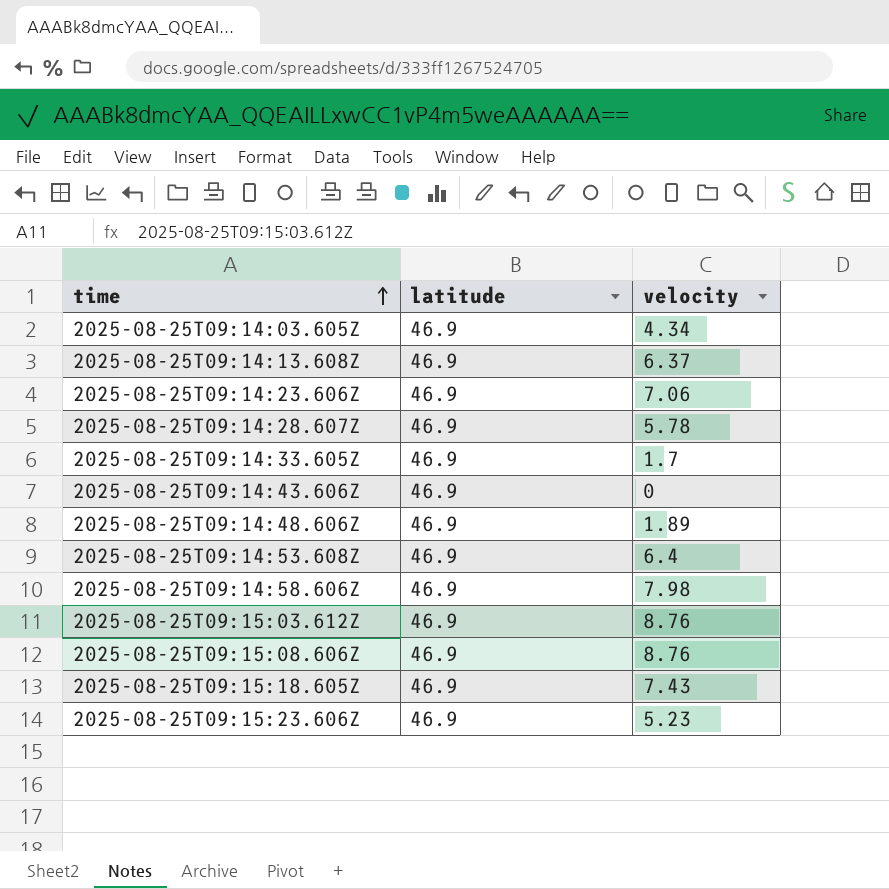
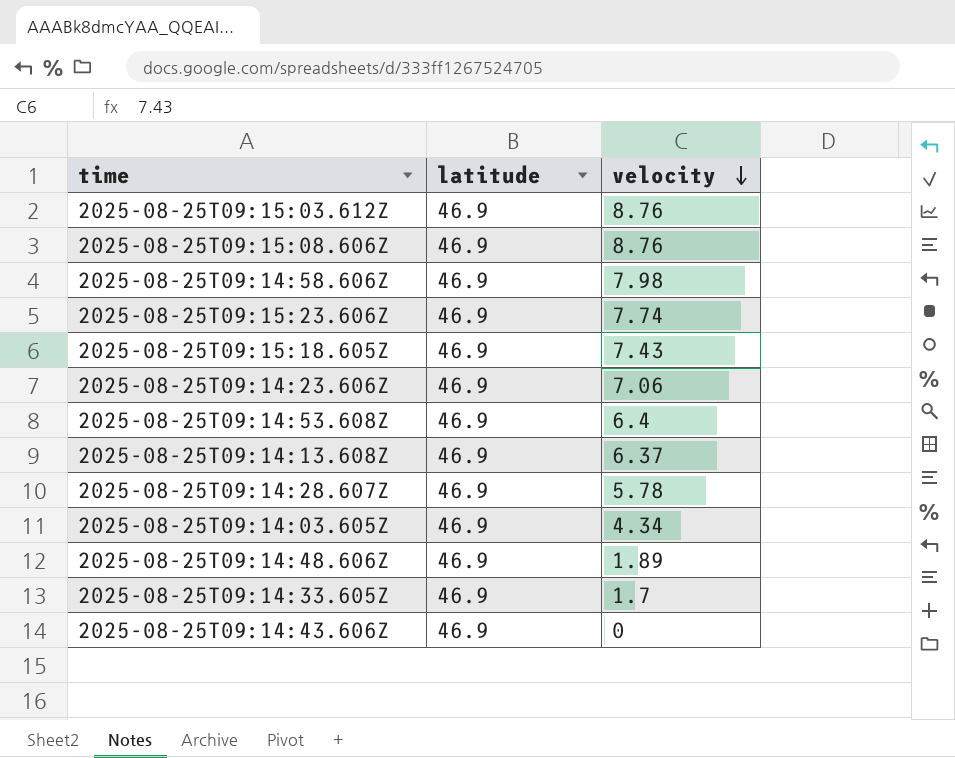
row order: time ascending -> velocity descending
2025-08-25T09:15:23.606Z | velocity: 5.23 -> 7.74

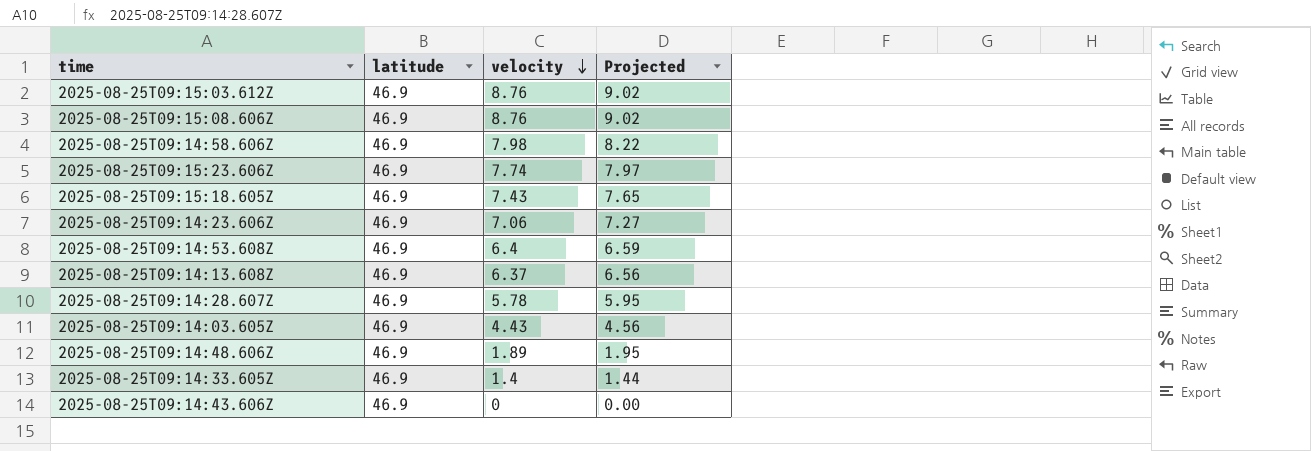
column Projected | formula: none -> [velocity] * 1.03
2025-08-25T09:14:03.605Z | velocity: 4.34 -> 4.43
2025-08-25T09:14:33.605Z | velocity: 1.7 -> 1.4

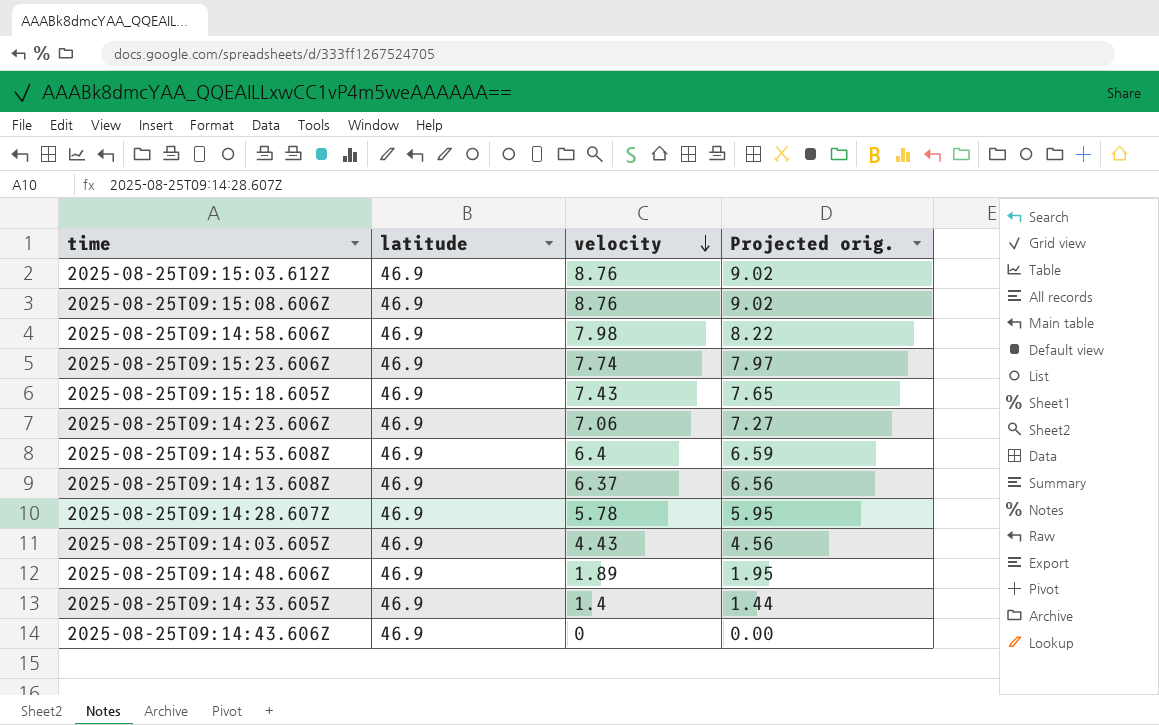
column name: Projected -> Projected orig.

